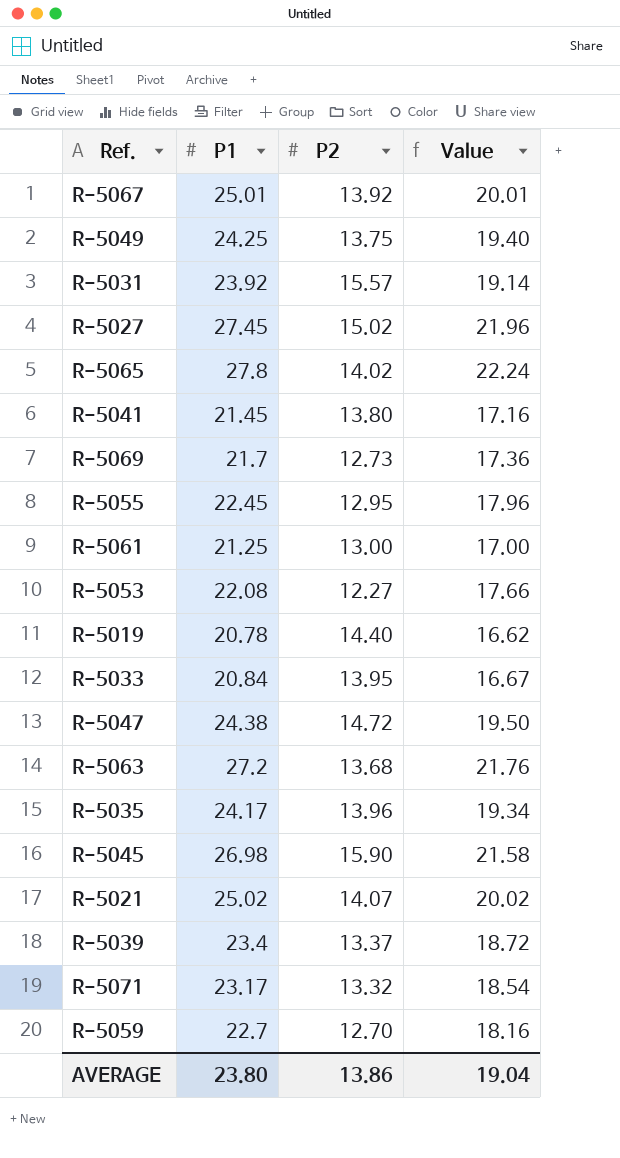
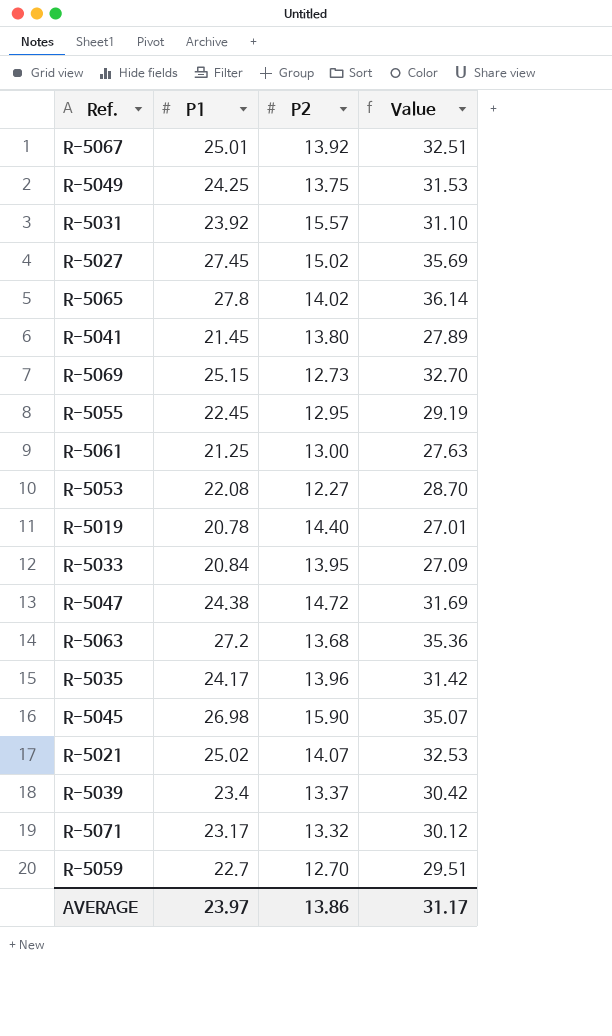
column Value | formula: [P1] * 0.8 -> [P1] * 1.3
R-5069 | P1: 21.7 -> 25.15
AVERAGE | P1: 23.80 -> 23.97
AVERAGE | Value: 19.04 -> 31.17

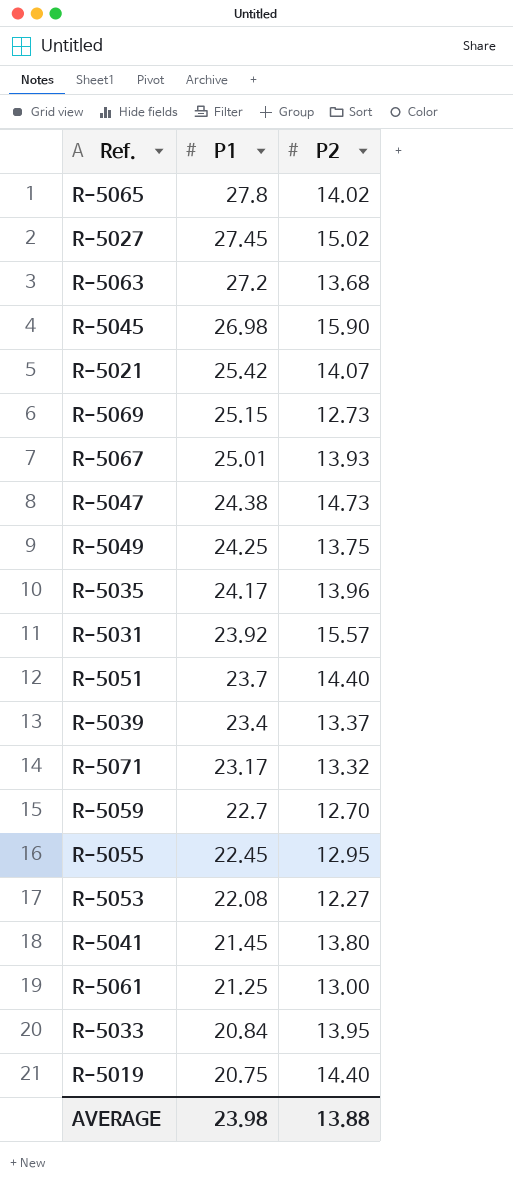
row order: none -> P1 descending
column Value | formula: [P1] * 1.3 -> none
R-5021 | P1: 25.02 -> 25.42
R-5067 | P2: 13.92 -> 13.93
R-5047 | P2: 14.72 -> 14.73
row R-5051: none -> 23.7 | 14.40
R-5019 | P1: 20.78 -> 20.75
AVERAGE | P1: 23.97 -> 23.98
AVERAGE | P2: 13.86 -> 13.88

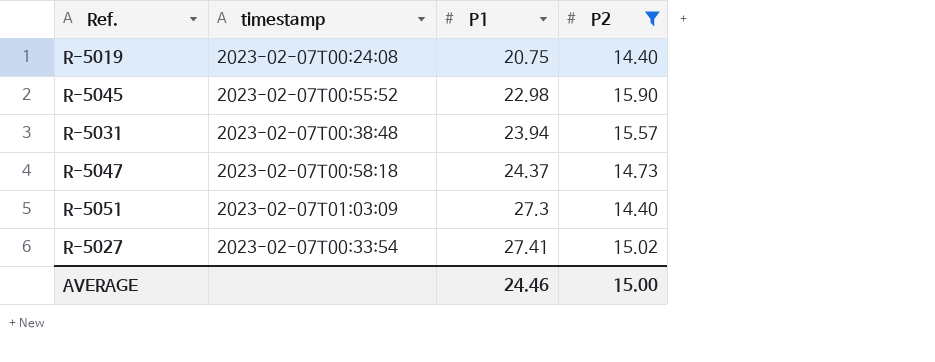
filter: none -> P2 >= 14.40
row order: P1 descending -> P1 ascending
column timestamp | position: none -> 2
R-5045 | P1: 26.98 -> 22.98
R-5031 | P1: 23.92 -> 23.94
R-5047 | P1: 24.38 -> 24.37
R-5051 | P1: 23.7 -> 27.3
R-5027 | P1: 27.45 -> 27.41
AVERAGE | P1: 23.98 -> 24.46
AVERAGE | P2: 13.88 -> 15.00

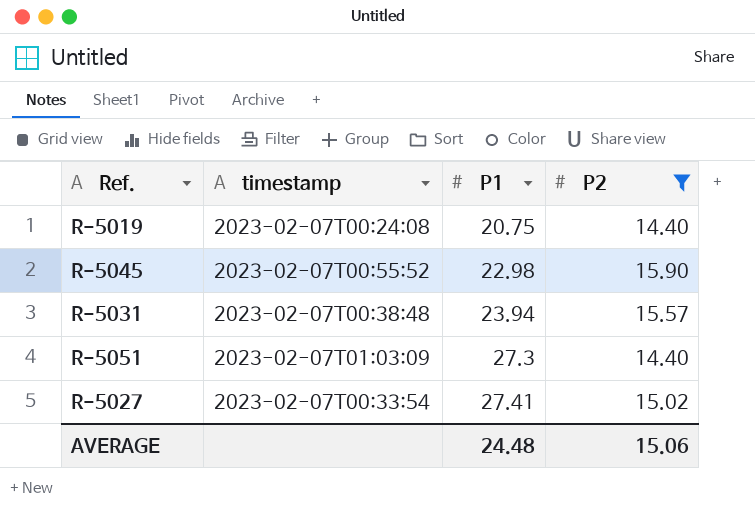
row R-5047: 2023-02-07T00:58:18 | 24.37 | 14.73 -> none
AVERAGE | P1: 24.46 -> 24.48
AVERAGE | P2: 15.00 -> 15.06

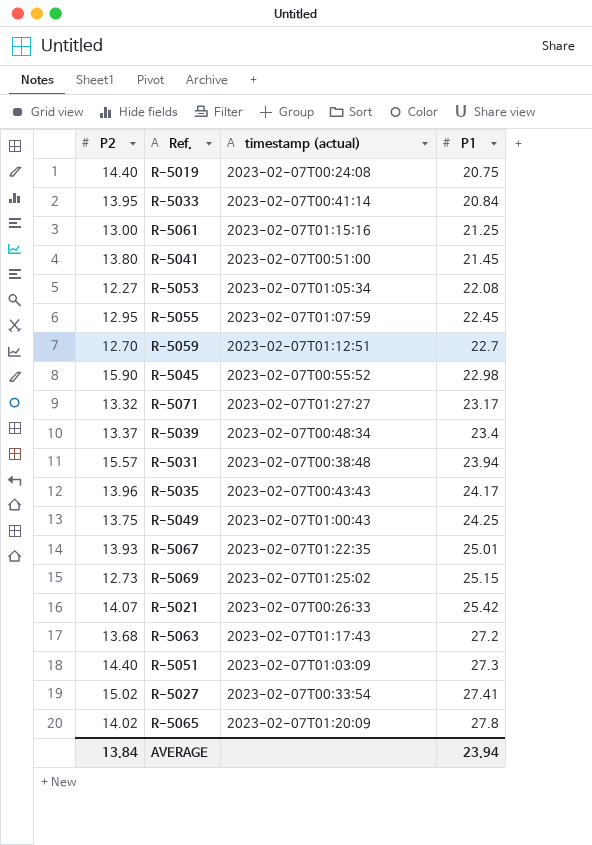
filter: P2 >= 14.40 -> none
column P2 | position: 4 -> 1
column name: timestamp -> timestamp (actual)
AVERAGE | P2: 15.06 -> 13.84
AVERAGE | P1: 24.48 -> 23.94

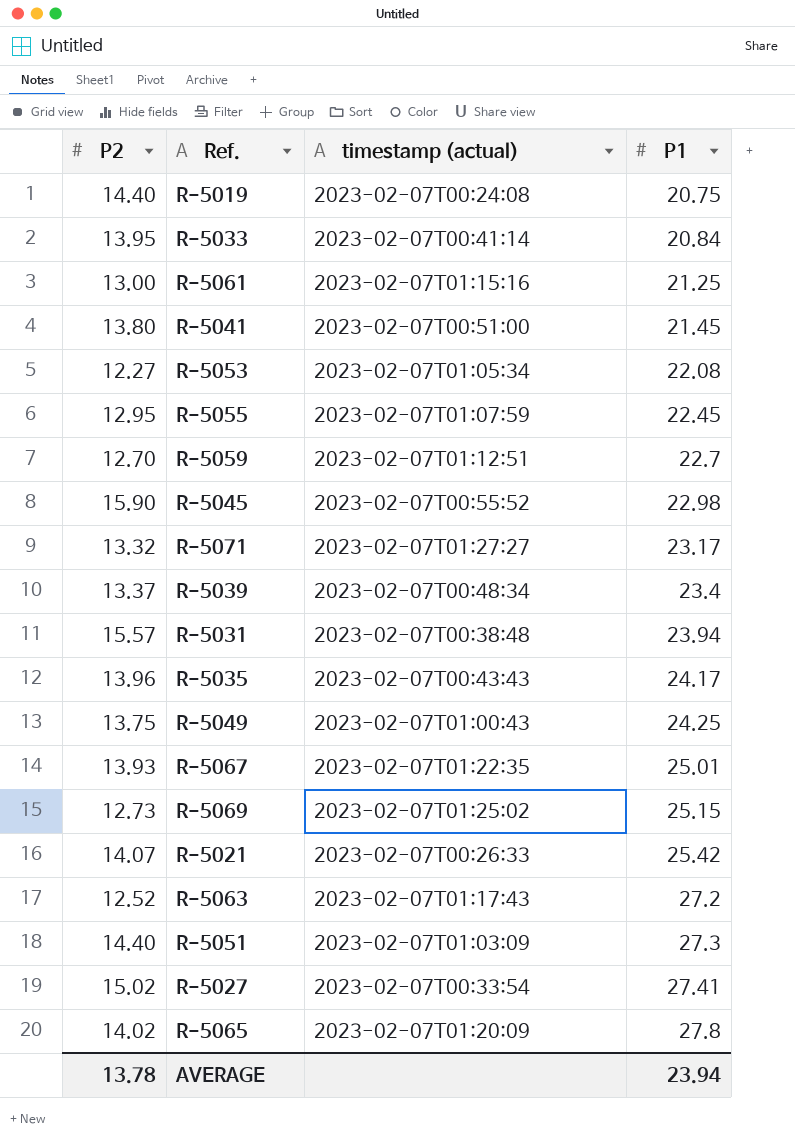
R-5063 | P2: 13.68 -> 12.52
AVERAGE | P2: 13.84 -> 13.78

